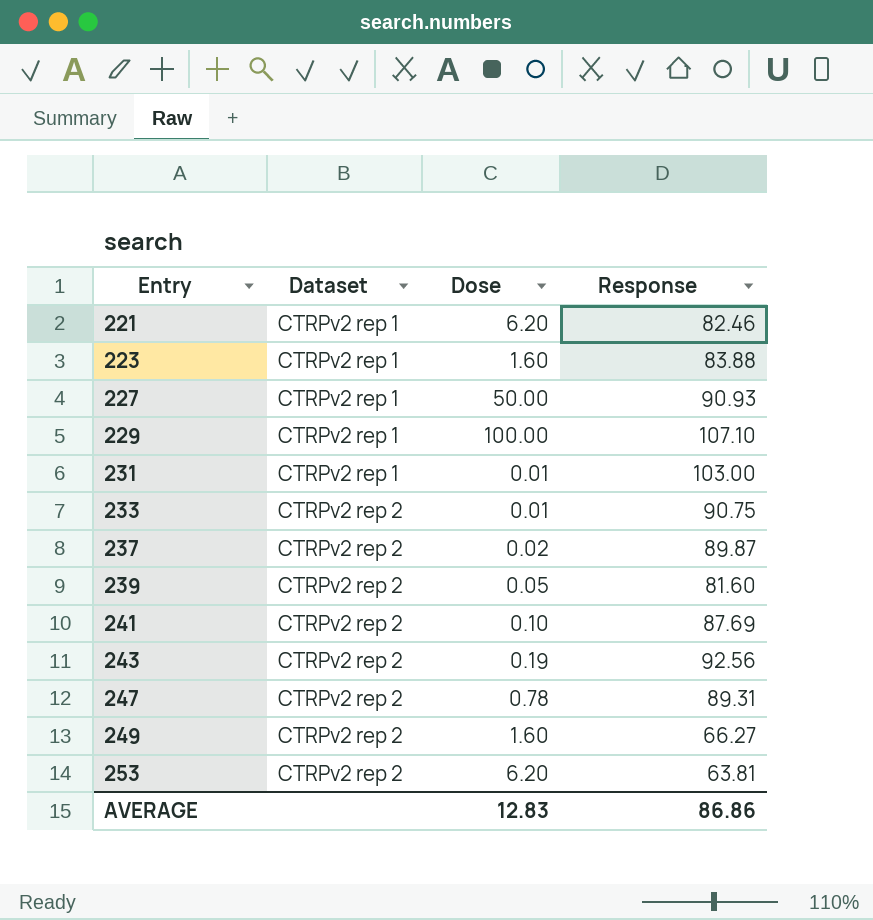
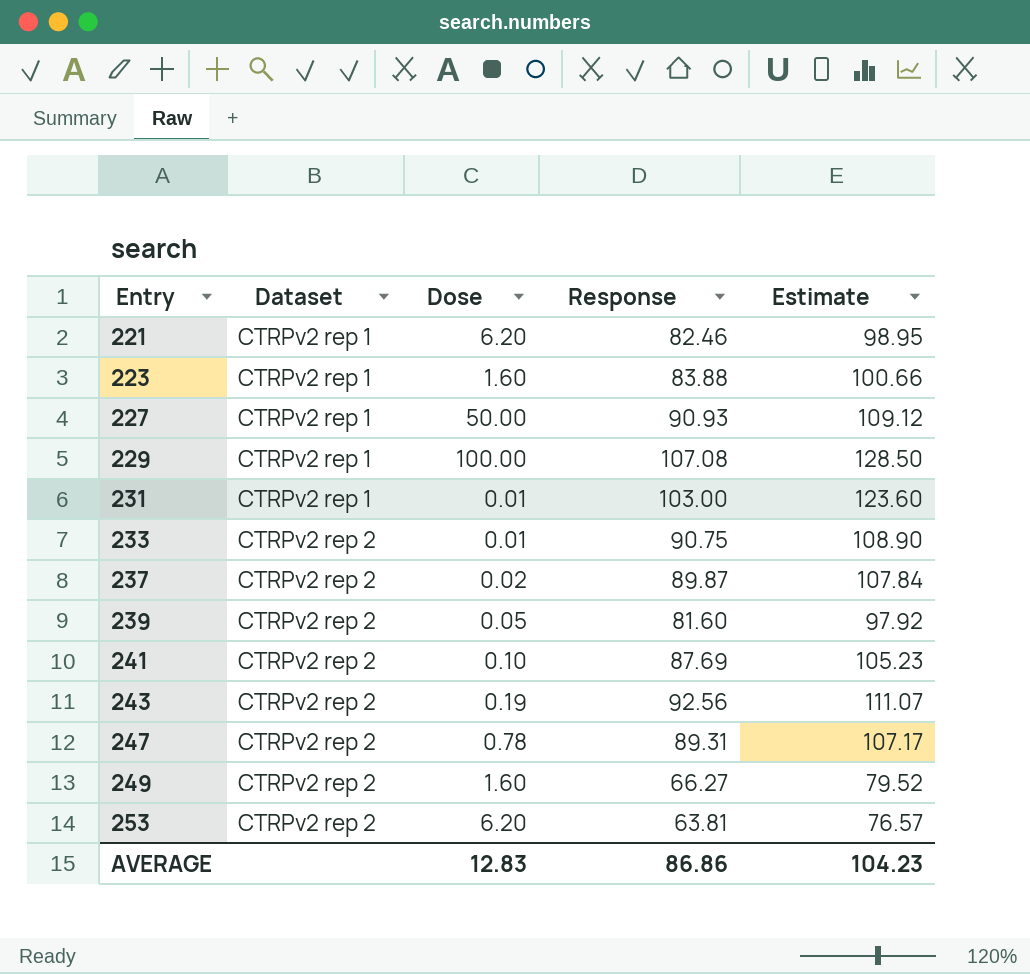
column Estimate | formula: none -> [Response] * 1.2
229 | Response: 107.10 -> 107.08

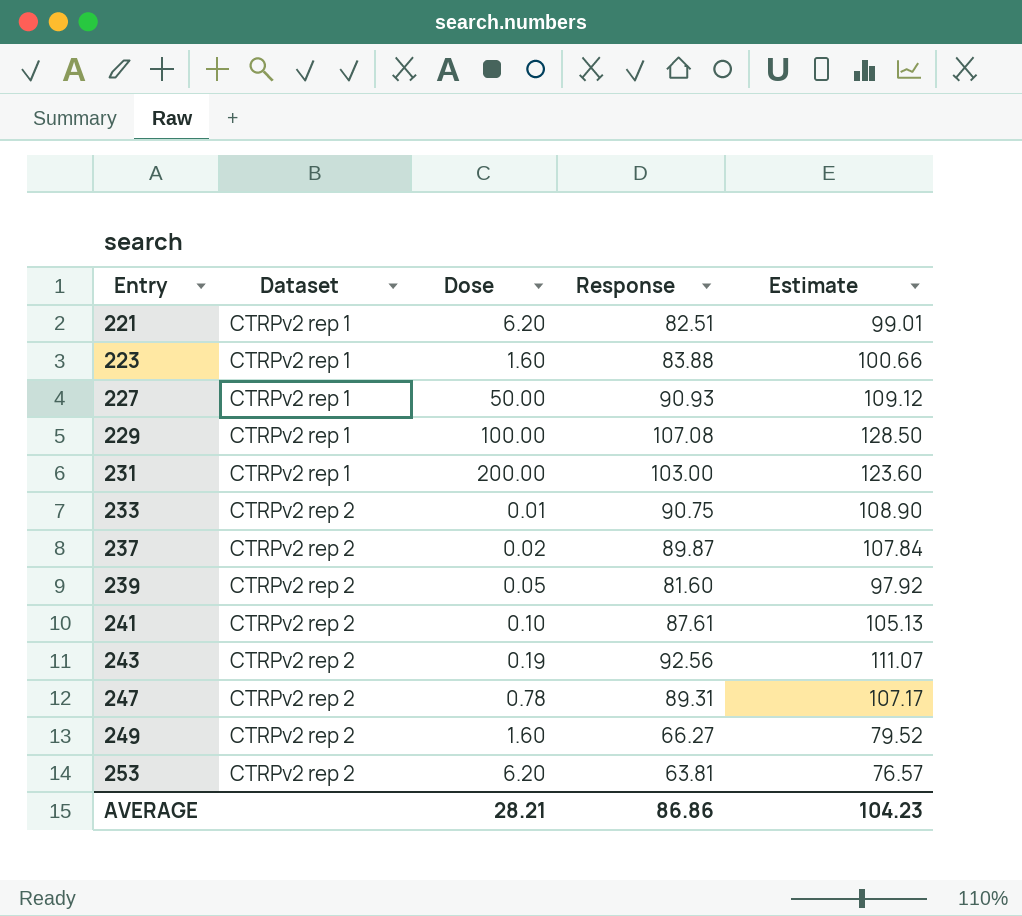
221 | Response: 82.46 -> 82.51
221 | Estimate: 98.95 -> 99.01
231 | Dose: 0.01 -> 200.00
241 | Response: 87.69 -> 87.61
241 | Estimate: 105.23 -> 105.13
AVERAGE | Dose: 12.83 -> 28.21

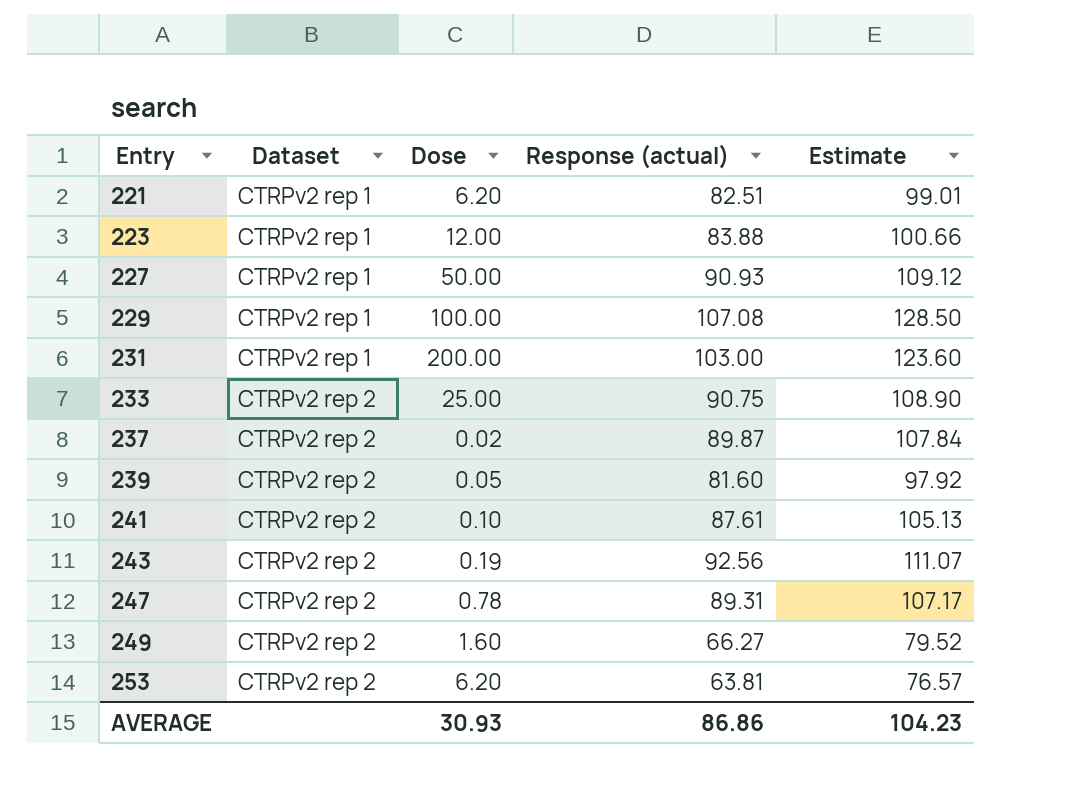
column name: Response -> Response (actual)
223 | Dose: 1.60 -> 12.00
233 | Dose: 0.01 -> 25.00
AVERAGE | Dose: 28.21 -> 30.93

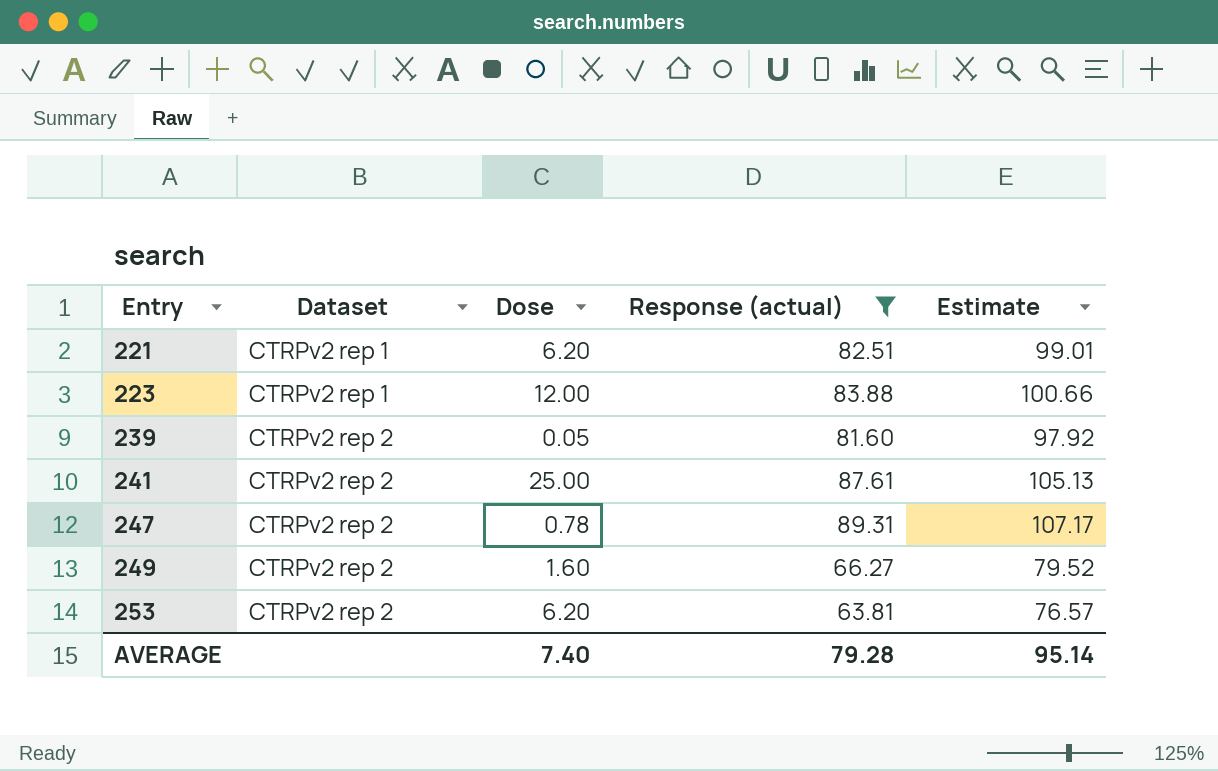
filter: none -> Response (actual) <= 89.31
241 | Dose: 0.10 -> 25.00
AVERAGE | Dose: 30.93 -> 7.40
AVERAGE | Response (actual): 86.86 -> 79.28
AVERAGE | Estimate: 104.23 -> 95.14

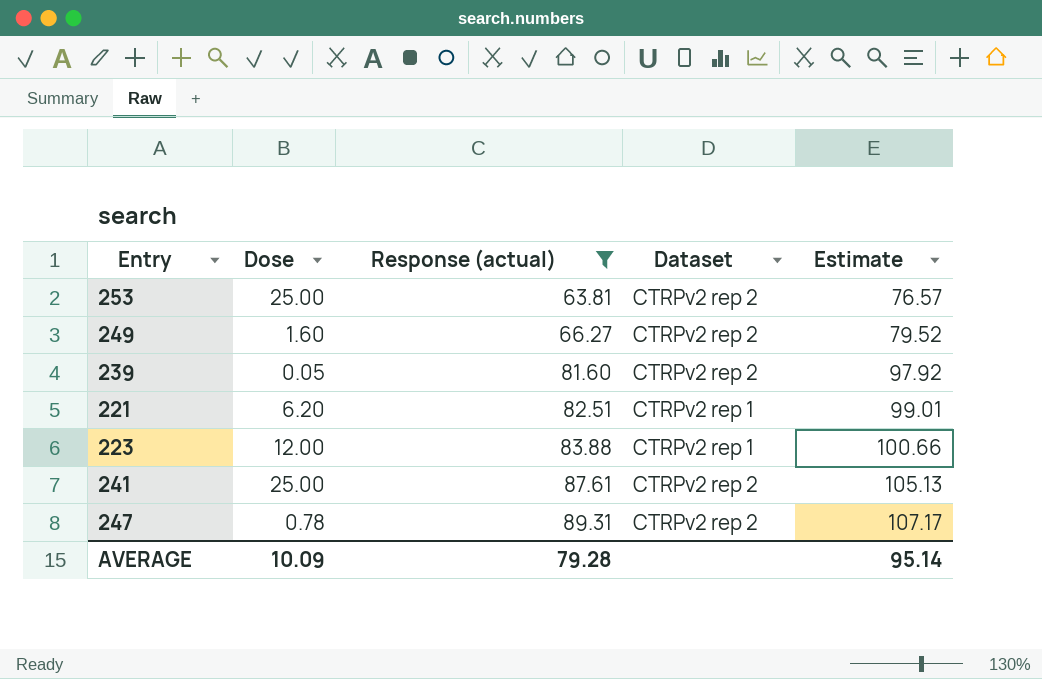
row order: Entry ascending -> Response (actual) ascending
column Dataset | position: 2 -> 4
253 | Dose: 6.20 -> 25.00
AVERAGE | Dose: 7.40 -> 10.09

